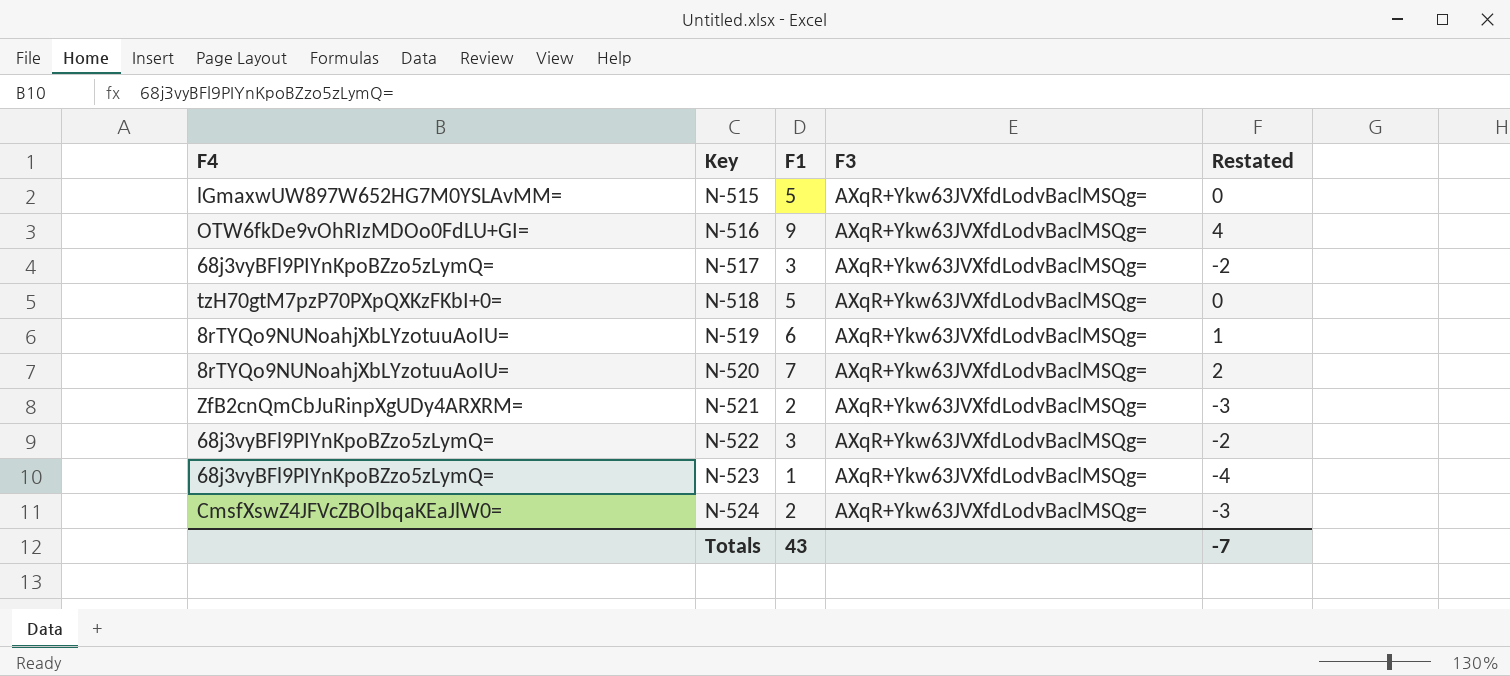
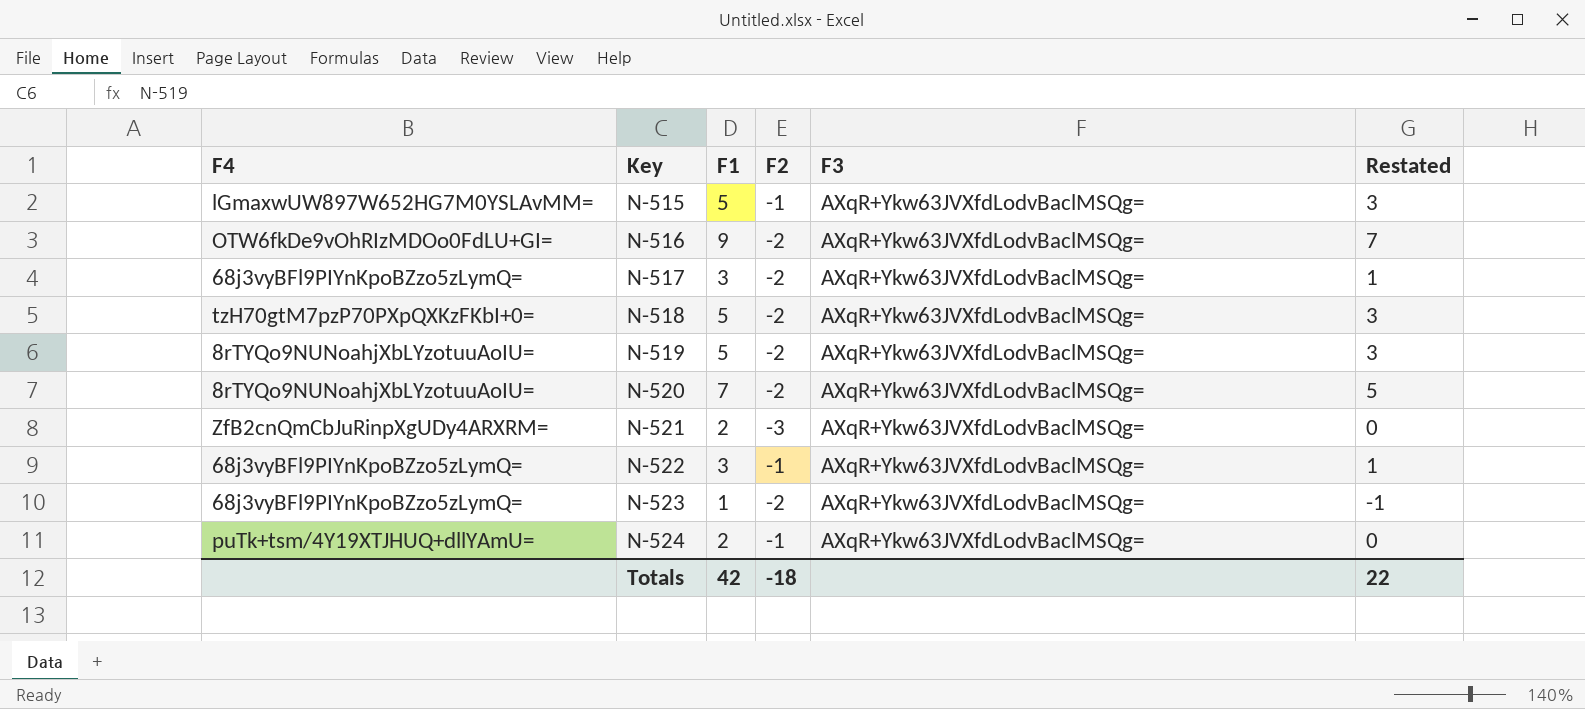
column F2 | position: none -> 4
column Restated | formula: [F1] - 5 -> [F1] - 2
N-519 | F1: 6 -> 5
N-524 | F4: CmsfXswZ4JFVcZBOlbqaKEaJlW0= -> puTk+tsm/4Y19XTJHUQ+dllYAmU=
Totals | F1: 43 -> 42
Totals | Restated: -7 -> 22

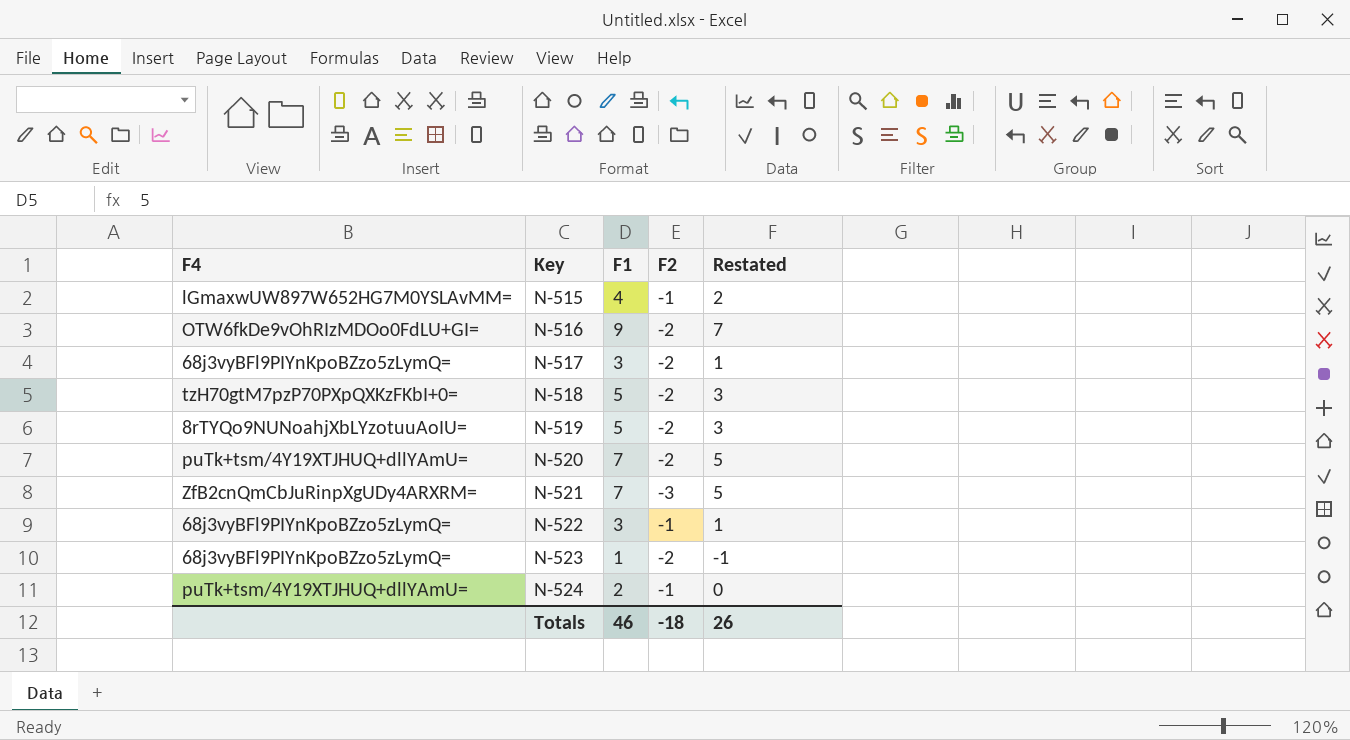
column F3 | position: 5 -> none
N-515 | F1: 5 -> 4
N-515 | Restated: 3 -> 2
N-520 | F4: 8rTYQo9NUNoahjXbLYzotuuAoIU= -> puTk+tsm/4Y19XTJHUQ+dllYAmU=
N-521 | F1: 2 -> 7
N-521 | Restated: 0 -> 5
Totals | F1: 42 -> 46
Totals | Restated: 22 -> 26

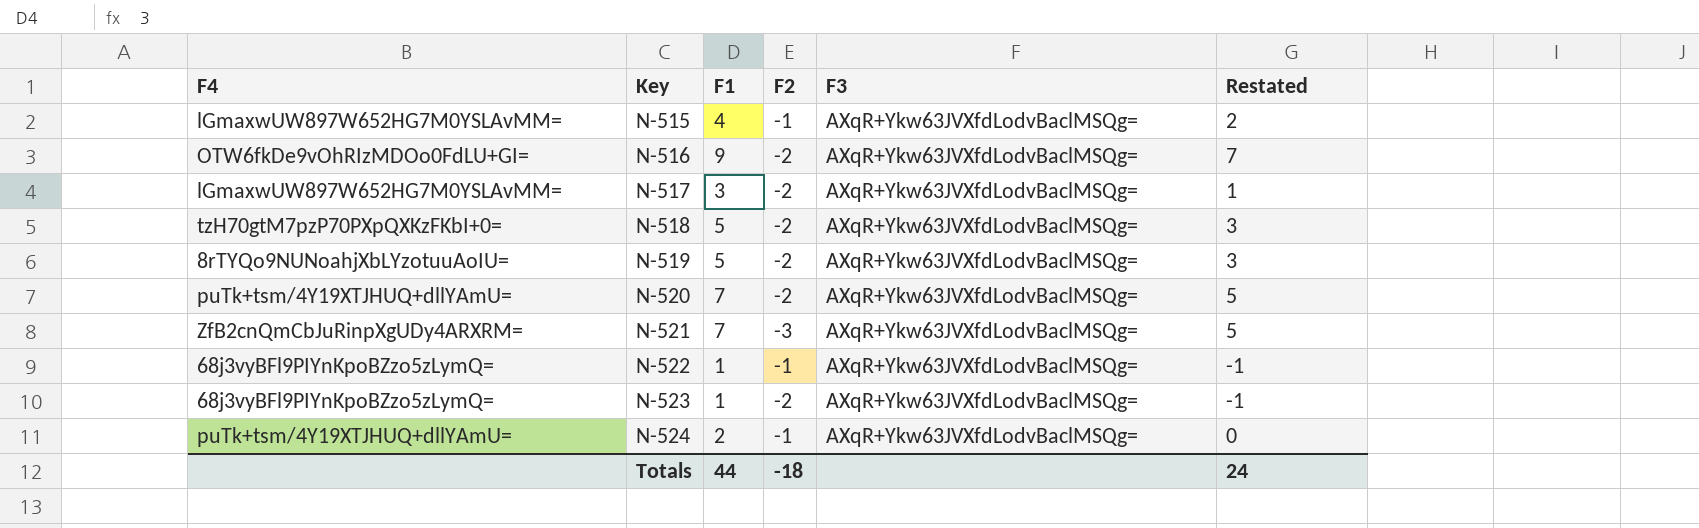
column F3 | position: none -> 5
N-517 | F4: 68j3vyBFl9PIYnKpoBZzo5zLymQ= -> lGmaxwUW897W652HG7M0YSLAvMM=
N-522 | F1: 3 -> 1
N-522 | Restated: 1 -> -1
Totals | F1: 46 -> 44
Totals | Restated: 26 -> 24

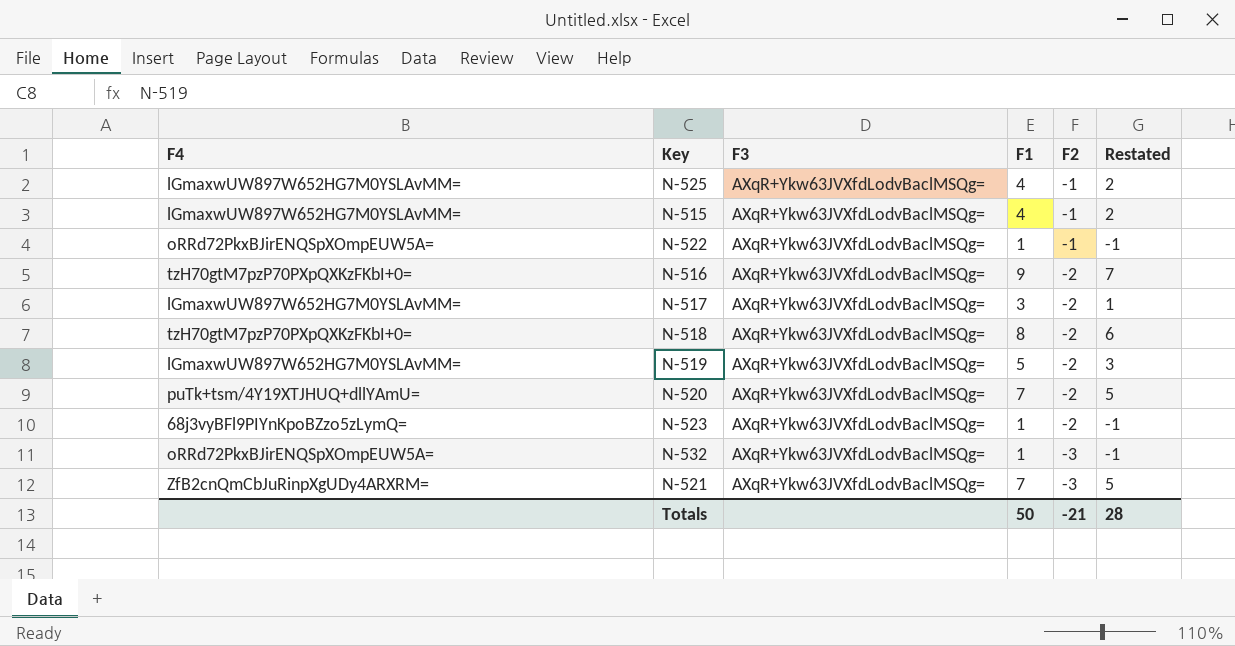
row order: Key ascending -> F2 descending
column F3 | position: 5 -> 3
row N-524: puTk+tsm/4Y19XTJHUQ+dllYAmU= | 2 | -1 | AXqR+Ykw63JVXfdLodvBaclMSQg= | 0 -> none
row N-525: none -> lGmaxwUW897W652HG7M0YSLAvMM= | AXqR+Ykw63JVXfdLodvBaclMSQg= | 4 | -1 | 2
N-522 | F4: 68j3vyBFl9PIYnKpoBZzo5zLymQ= -> oRRd72PkxBJirENQSpXOmpEUW5A=
N-516 | F4: OTW6fkDe9vOhRIzMDOo0FdLU+GI= -> tzH70gtM7pzP70PXpQXKzFKbI+0=
N-518 | F1: 5 -> 8
N-518 | Restated: 3 -> 6
N-519 | F4: 8rTYQo9NUNoahjXbLYzotuuAoIU= -> lGmaxwUW897W652HG7M0YSLAvMM=
row N-532: none -> oRRd72PkxBJirENQSpXOmpEUW5A= | AXqR+Ykw63JVXfdLodvBaclMSQg= | 1 | -3 | -1
Totals | F1: 44 -> 50
Totals | F2: -18 -> -21
Totals | Restated: 24 -> 28

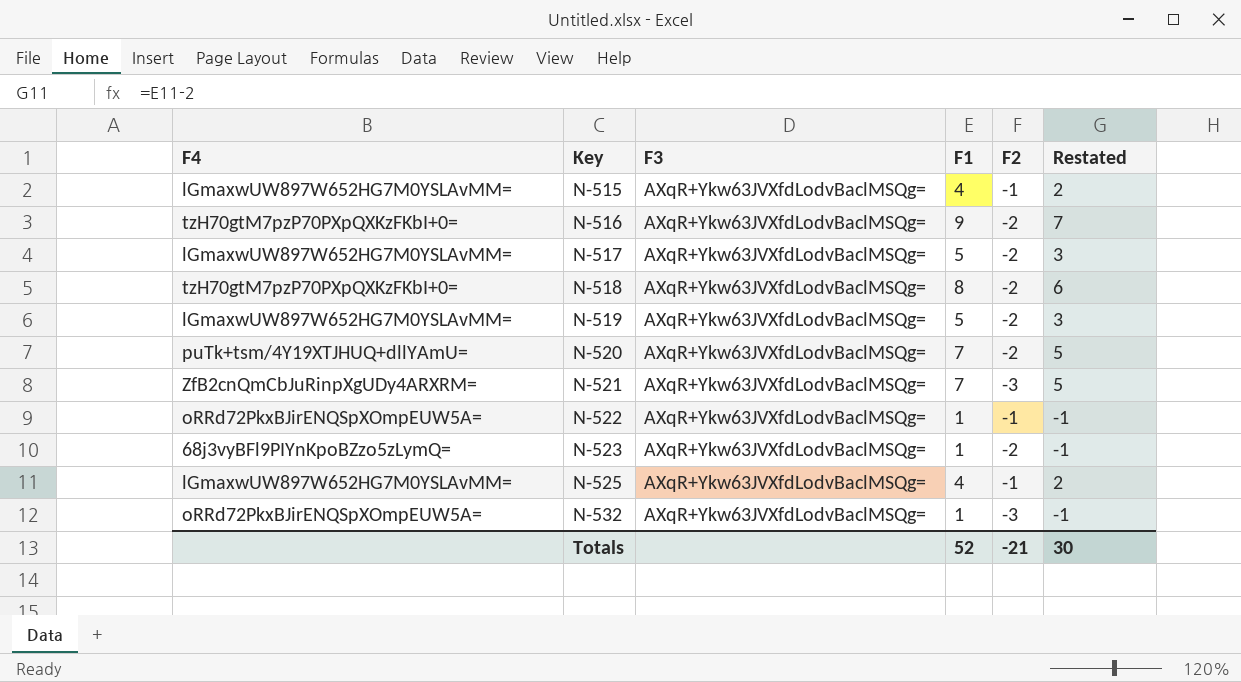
row order: F2 descending -> Key ascending
N-517 | F1: 3 -> 5
N-517 | Restated: 1 -> 3
Totals | F1: 50 -> 52
Totals | Restated: 28 -> 30

